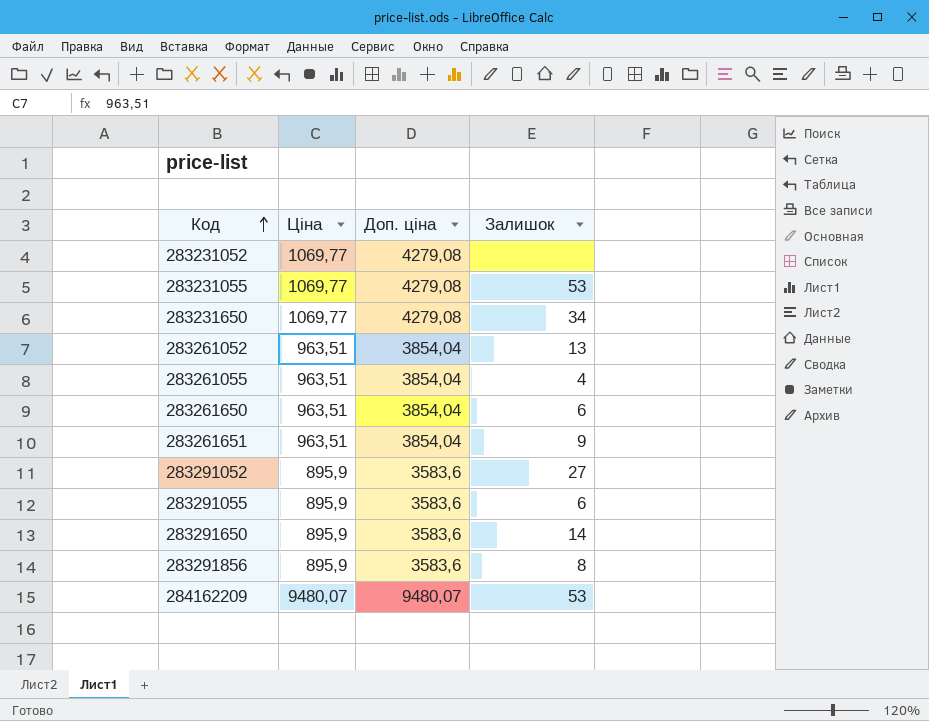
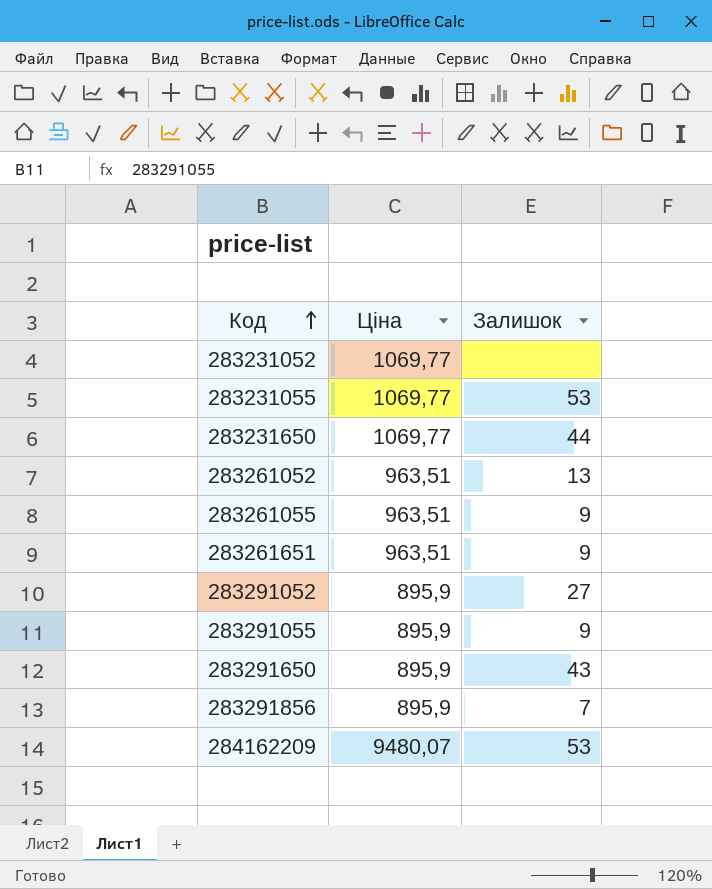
column Доп. ціна | position: 3 -> none
row 283261650: 963,51 | 3854,04 | 6 -> none
283231650 | Залишок: 34 -> 44
283261055 | Залишок: 4 -> 9
283291055 | Залишок: 6 -> 9
283291650 | Залишок: 14 -> 43
283291856 | Залишок: 8 -> 7

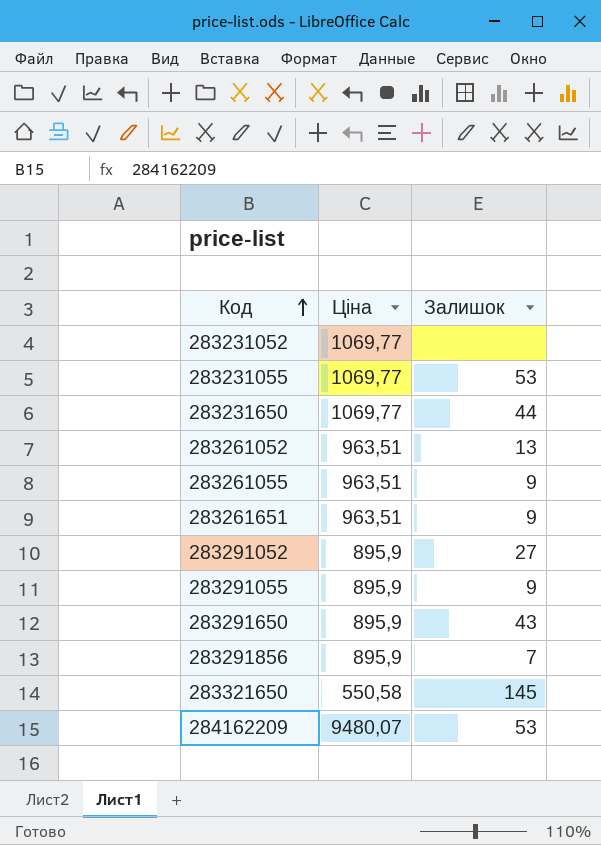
row 283321650: none -> 550,58 | 145

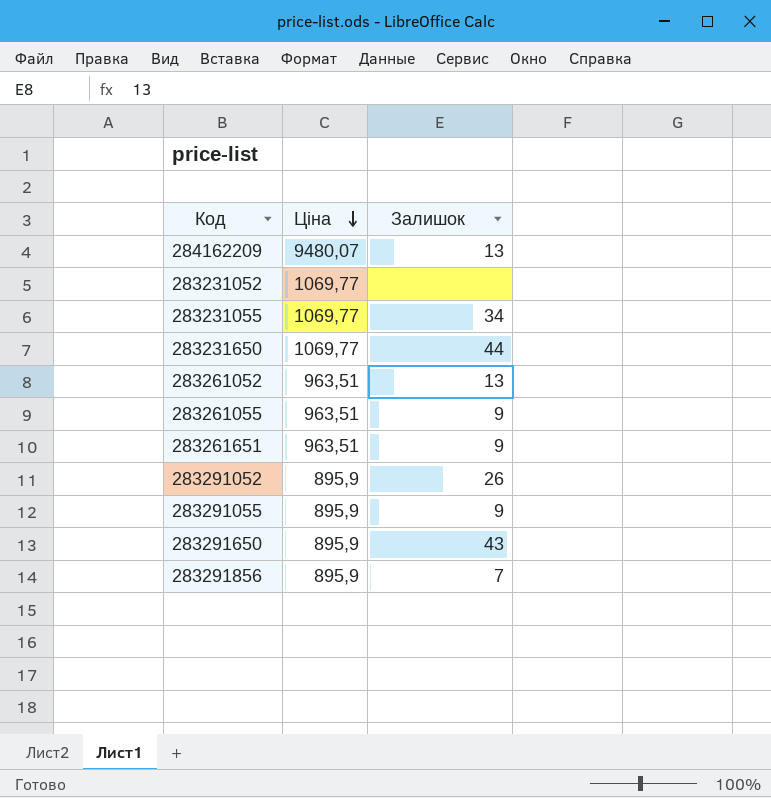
row order: Код ascending -> Ціна descending
row 283321650: 550,58 | 145 -> none
284162209 | Залишок: 53 -> 13
283231055 | Залишок: 53 -> 34
283291052 | Залишок: 27 -> 26

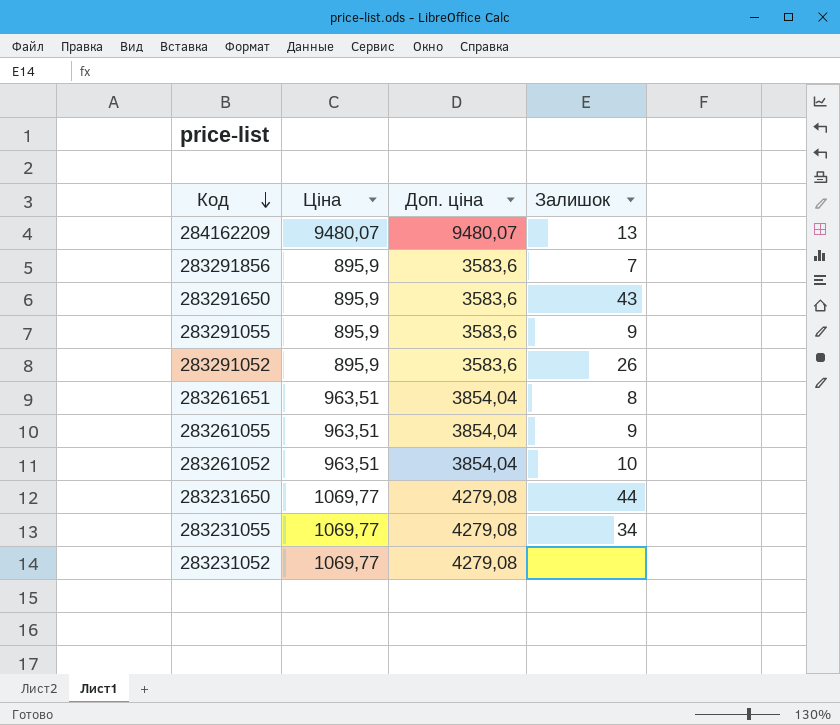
row order: Ціна descending -> Код descending
column Доп. ціна | position: none -> 3
283261651 | Залишок: 9 -> 8
283261052 | Залишок: 13 -> 10

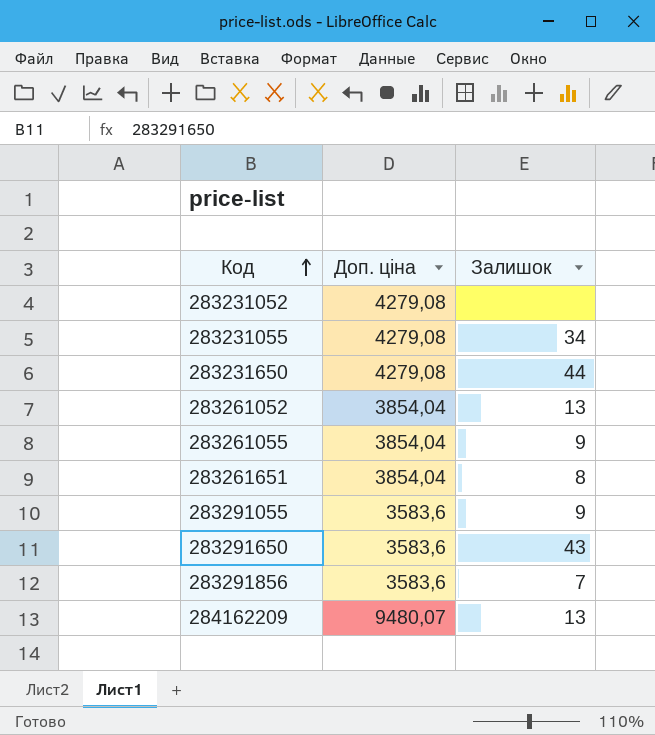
row order: Код descending -> Код ascending
column Ціна | position: 2 -> none
row 283291052: 895,9 | 3583,6 | 26 -> none
283261052 | Залишок: 10 -> 13

